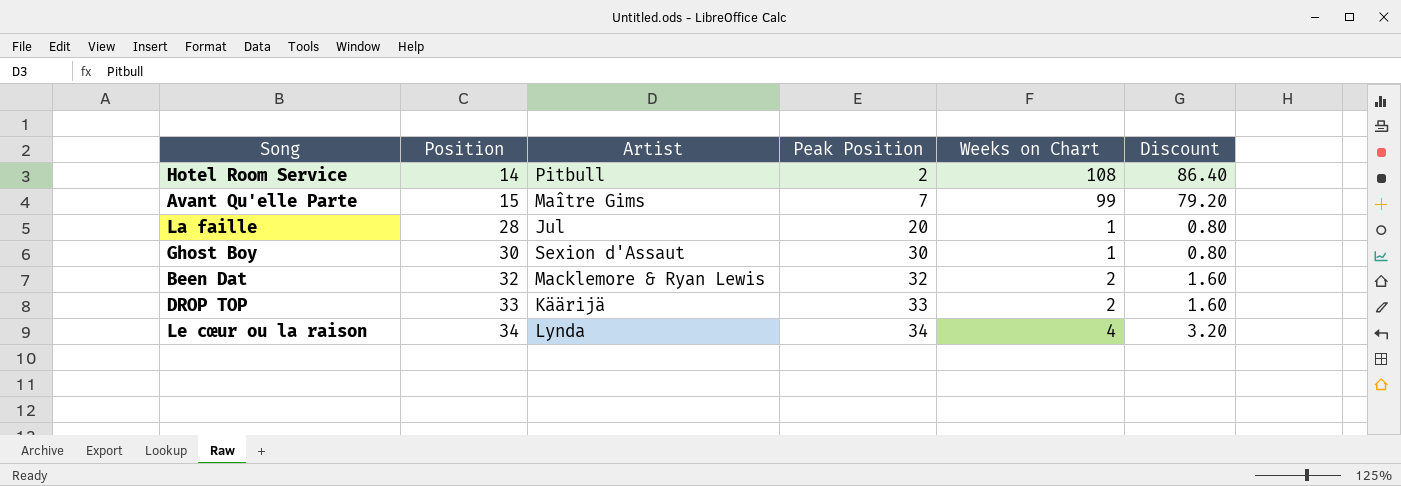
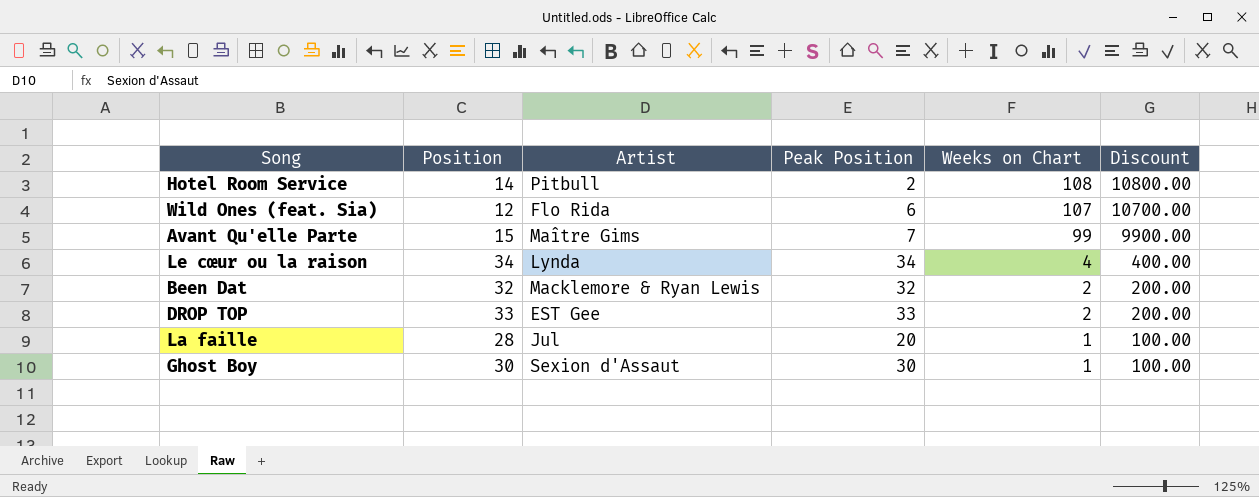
row order: Position ascending -> Weeks on Chart descending
column Discount | formula: [Weeks on Chart] * 0.8 -> [Weeks on Chart] * 100
row Wild Ones (feat. Sia): none -> 12 | Flo Rida | 6 | 107 | 10700.00
DROP TOP | Artist: Käärijä -> EST Gee

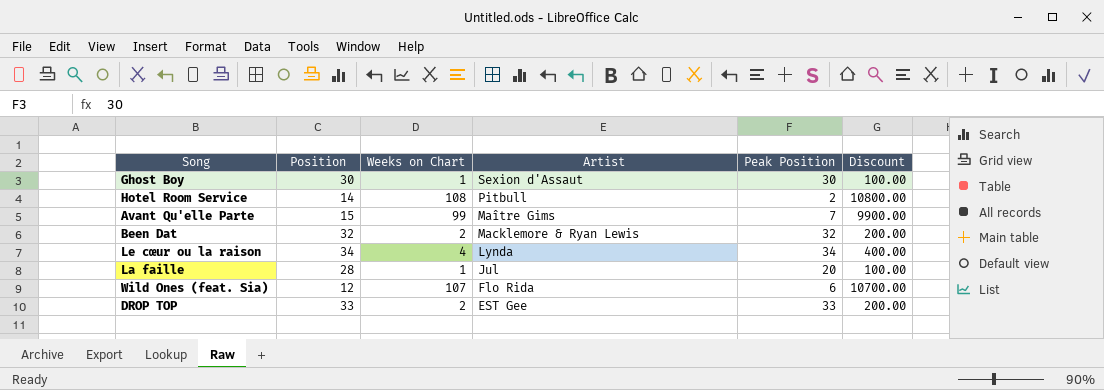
row order: Weeks on Chart descending -> Artist descending
column Weeks on Chart | position: 5 -> 3

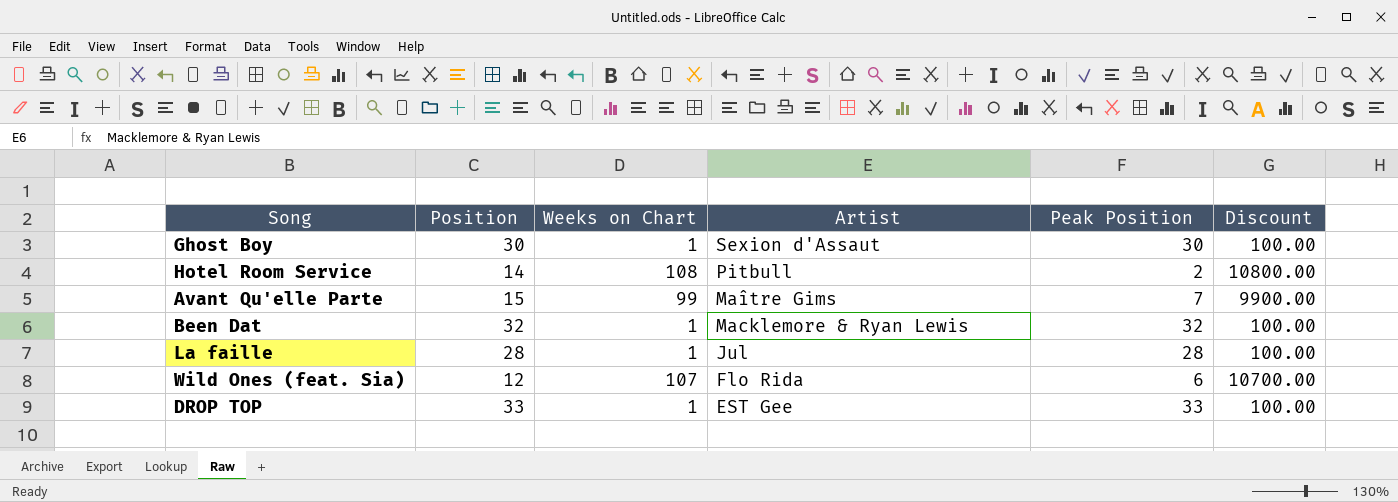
row Le cœur ou la raison: 34 | 4 | Lynda | 34 | 400.00 -> none
Been Dat | Weeks on Chart: 2 -> 1
Been Dat | Discount: 200.00 -> 100.00
La faille | Peak Position: 20 -> 28
DROP TOP | Weeks on Chart: 2 -> 1
DROP TOP | Discount: 200.00 -> 100.00

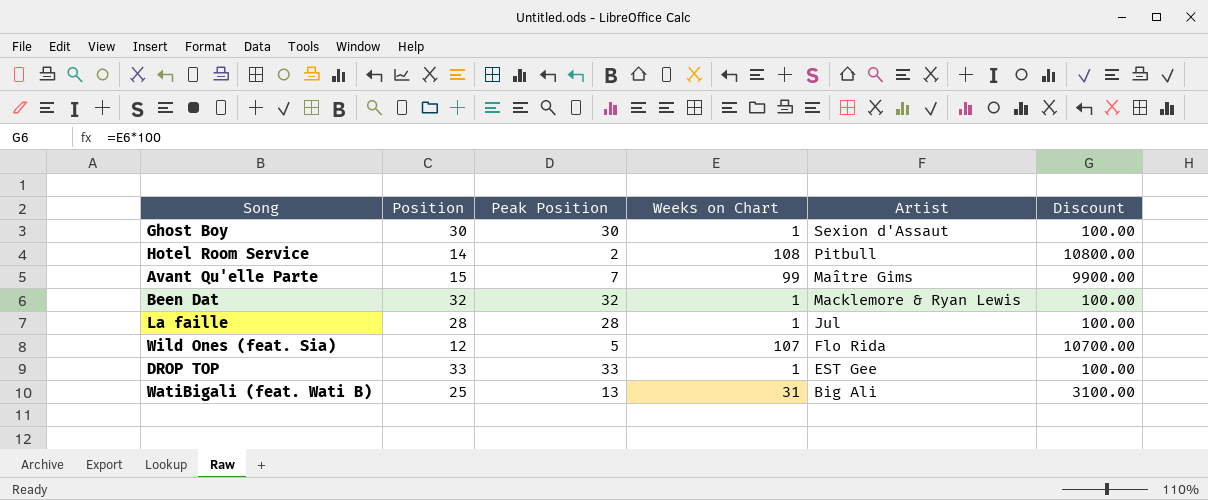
column Peak Position | position: 5 -> 3
Wild Ones (feat. Sia) | Peak Position: 6 -> 5
row WatiBigali (feat. Wati B): none -> 25 | 13 | 31 | Big Ali | 3100.00

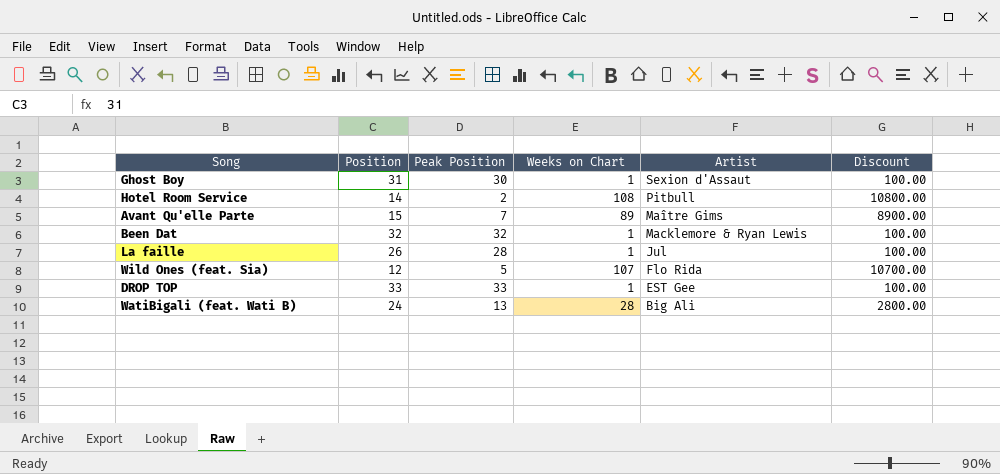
Ghost Boy | Position: 30 -> 31
Avant Qu'elle Parte | Weeks on Chart: 99 -> 89
Avant Qu'elle Parte | Discount: 9900.00 -> 8900.00
La faille | Position: 28 -> 26
WatiBigali (feat. Wati B) | Position: 25 -> 24
WatiBigali (feat. Wati B) | Weeks on Chart: 31 -> 28
WatiBigali (feat. Wati B) | Discount: 3100.00 -> 2800.00

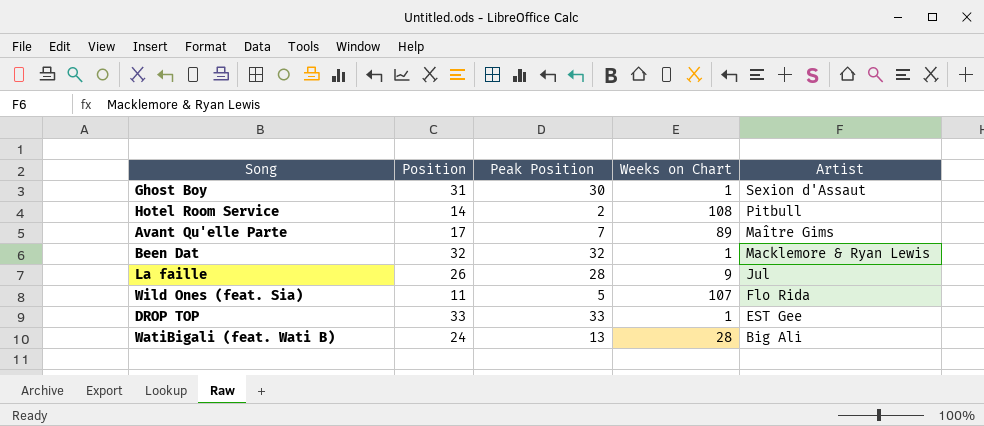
column Discount | formula: [Weeks on Chart] * 100 -> none
Avant Qu'elle Parte | Position: 15 -> 17
La faille | Weeks on Chart: 1 -> 9
Wild Ones (feat. Sia) | Position: 12 -> 11

